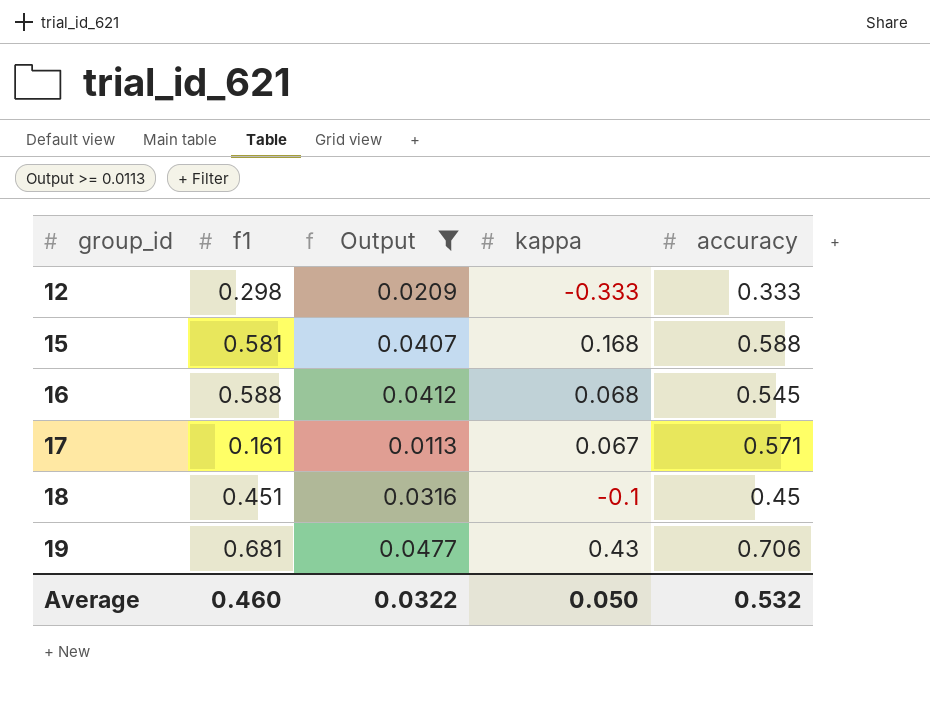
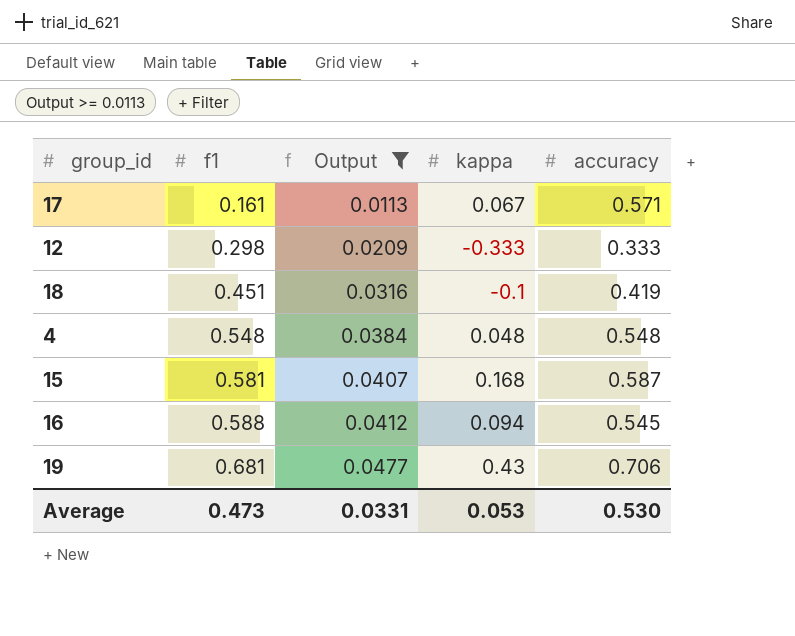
row order: group_id ascending -> f1 ascending
18 | accuracy: 0.45 -> 0.419
row 4: none -> 0.548 | 0.0384 | 0.048 | 0.548
15 | accuracy: 0.588 -> 0.587
16 | kappa: 0.068 -> 0.094
Average | f1: 0.460 -> 0.473
Average | Output: 0.0322 -> 0.0331
Average | kappa: 0.050 -> 0.053
Average | accuracy: 0.532 -> 0.530

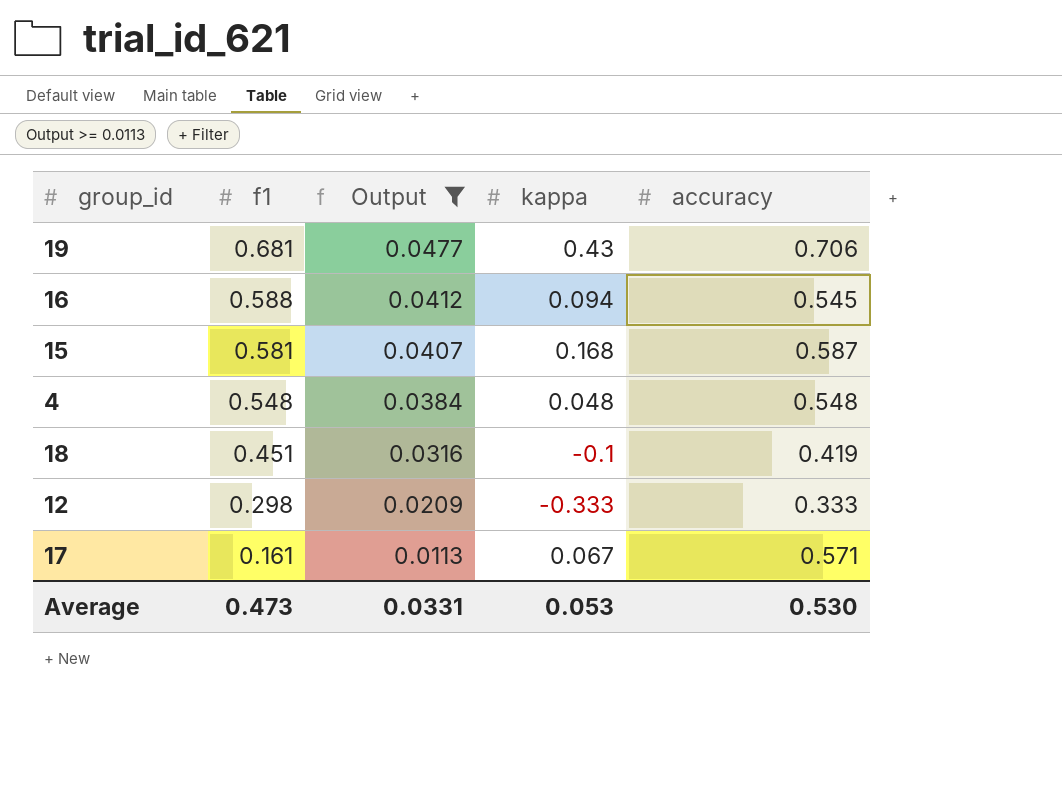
row order: f1 ascending -> f1 descending

